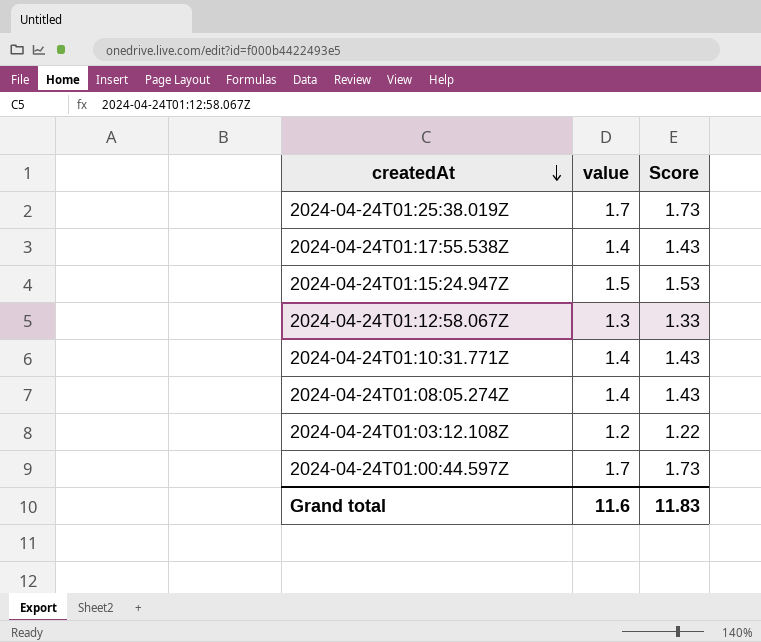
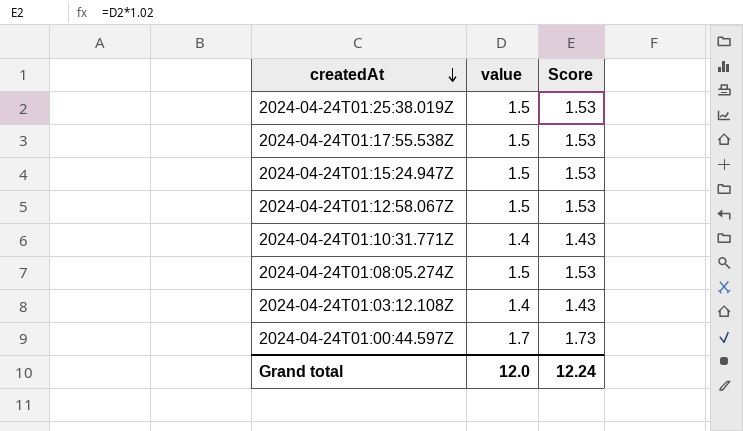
2024-04-24T01:25:38.019Z | value: 1.7 -> 1.5
2024-04-24T01:25:38.019Z | Score: 1.73 -> 1.53
2024-04-24T01:17:55.538Z | value: 1.4 -> 1.5
2024-04-24T01:17:55.538Z | Score: 1.43 -> 1.53
2024-04-24T01:12:58.067Z | value: 1.3 -> 1.5
2024-04-24T01:12:58.067Z | Score: 1.33 -> 1.53
2024-04-24T01:08:05.274Z | value: 1.4 -> 1.5
2024-04-24T01:08:05.274Z | Score: 1.43 -> 1.53
2024-04-24T01:03:12.108Z | value: 1.2 -> 1.4
2024-04-24T01:03:12.108Z | Score: 1.22 -> 1.43
Grand total | value: 11.6 -> 12.0
Grand total | Score: 11.83 -> 12.24

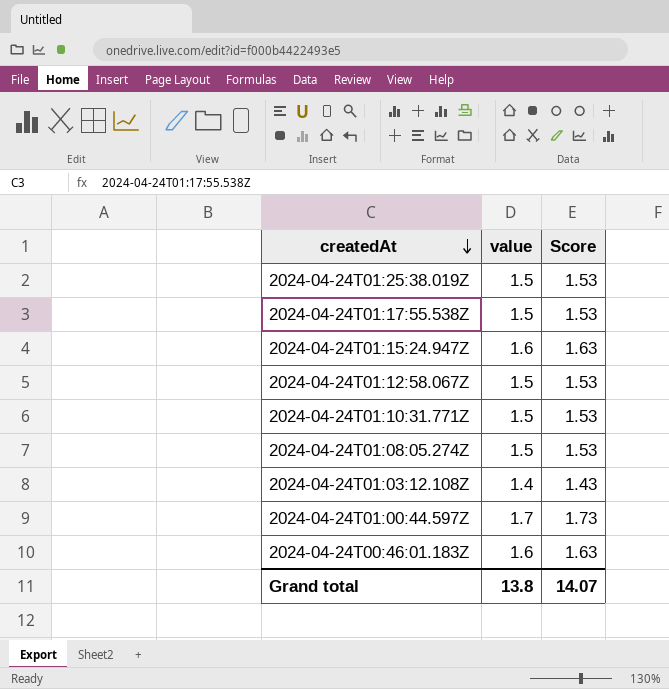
2024-04-24T01:15:24.947Z | value: 1.5 -> 1.6
2024-04-24T01:15:24.947Z | Score: 1.53 -> 1.63
2024-04-24T01:10:31.771Z | value: 1.4 -> 1.5
2024-04-24T01:10:31.771Z | Score: 1.43 -> 1.53
row 2024-04-24T00:46:01.183Z: none -> 1.6 | 1.63
Grand total | value: 12.0 -> 13.8
Grand total | Score: 12.24 -> 14.07

